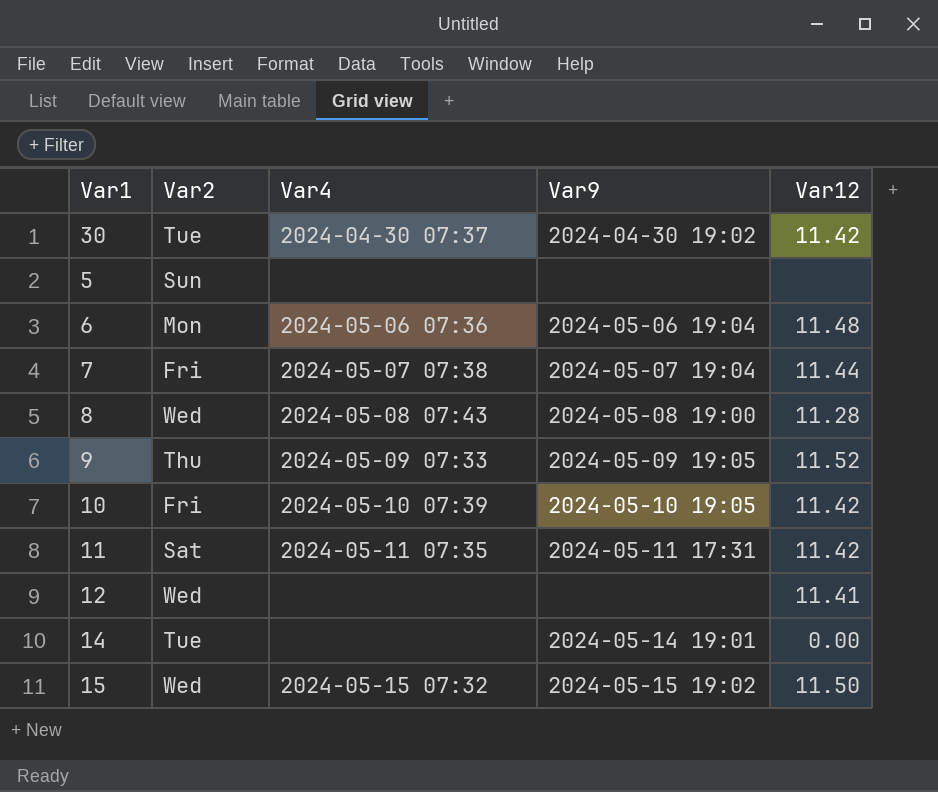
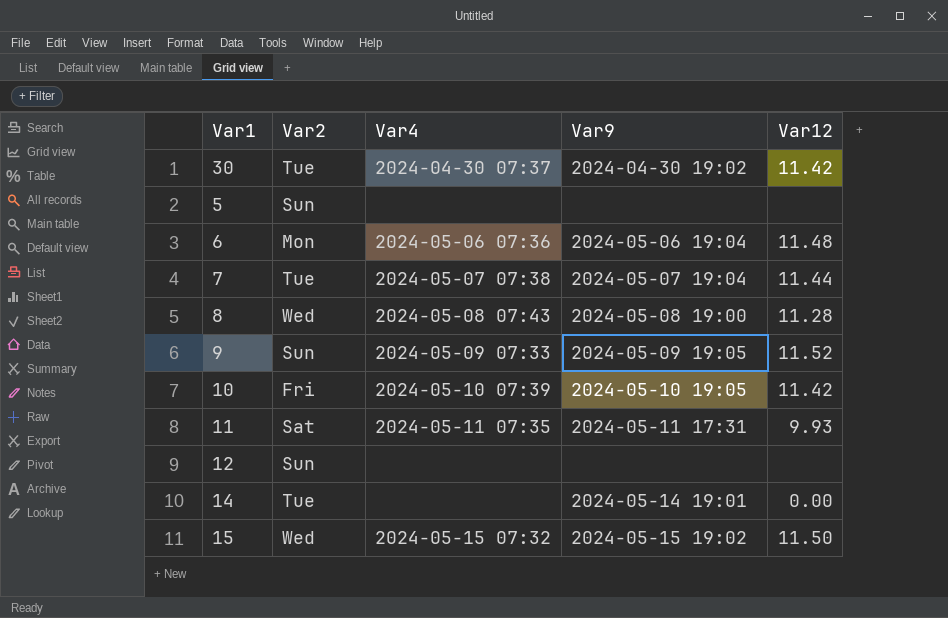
7 | Var2: Fri -> Tue
9 | Var2: Thu -> Sun
11 | Var12: 11.42 -> 9.93
12 | Var2: Wed -> Sun
12 | Var12: 11.41 -> none

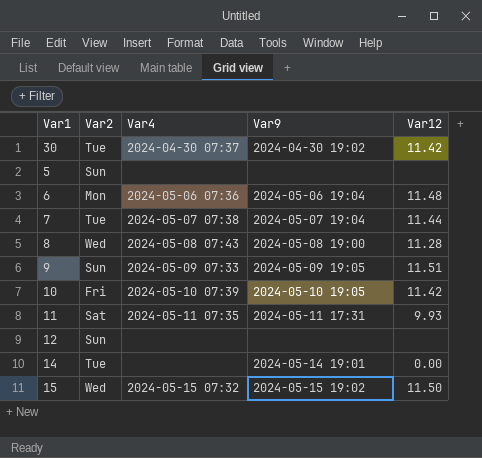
9 | Var12: 11.52 -> 11.51

